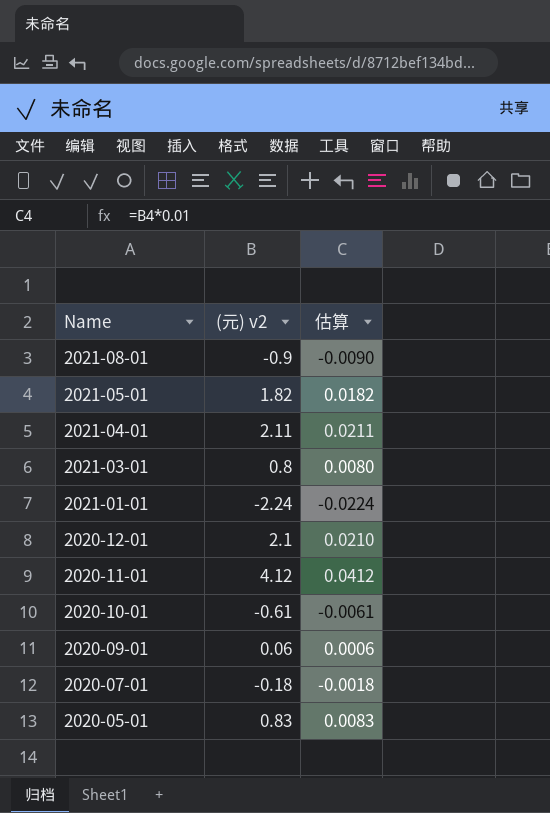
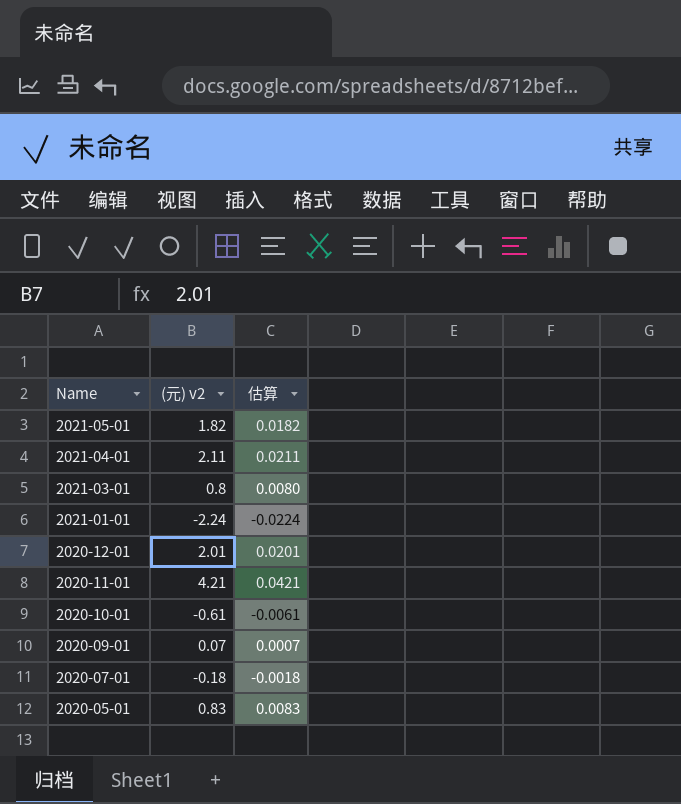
row 2021-08-01: -0.9 | -0.0090 -> none
2020-12-01 | (元) v2: 2.1 -> 2.01
2020-12-01 | 估算: 0.0210 -> 0.0201
2020-11-01 | (元) v2: 4.12 -> 4.21
2020-11-01 | 估算: 0.0412 -> 0.0421
2020-09-01 | (元) v2: 0.06 -> 0.07
2020-09-01 | 估算: 0.0006 -> 0.0007

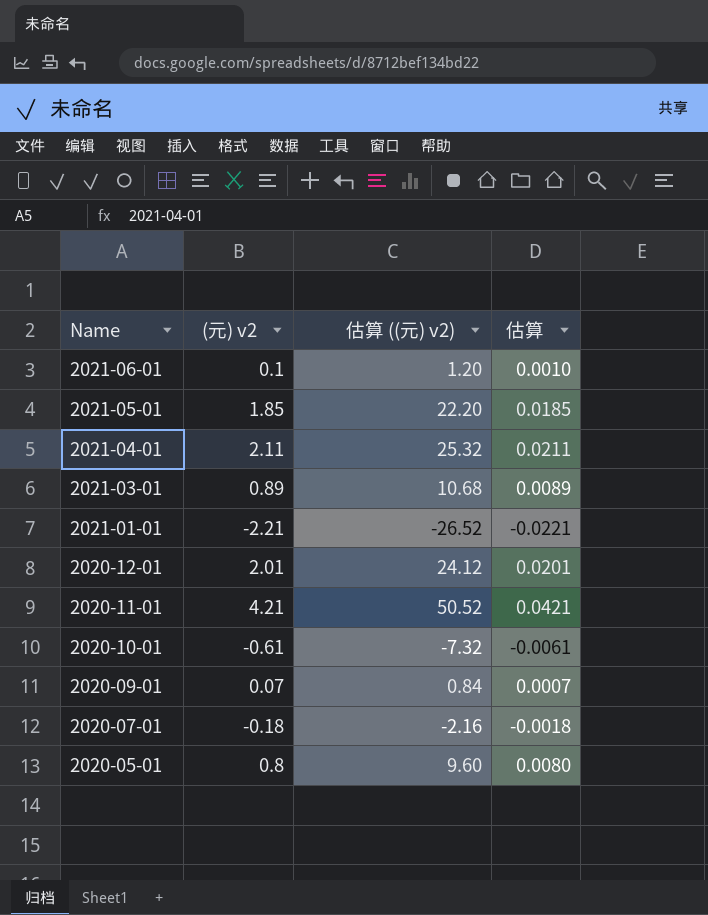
column 估算 ((元) v2) | formula: none -> [(元) v2] * 12
row 2021-06-01: none -> 0.1 | 1.20 | 0.0010
2021-05-01 | (元) v2: 1.82 -> 1.85
2021-05-01 | 估算: 0.0182 -> 0.0185
2021-03-01 | (元) v2: 0.8 -> 0.89
2021-03-01 | 估算: 0.0080 -> 0.0089
2021-01-01 | (元) v2: -2.24 -> -2.21
2021-01-01 | 估算: -0.0224 -> -0.0221
2020-05-01 | (元) v2: 0.83 -> 0.8
2020-05-01 | 估算: 0.0083 -> 0.0080

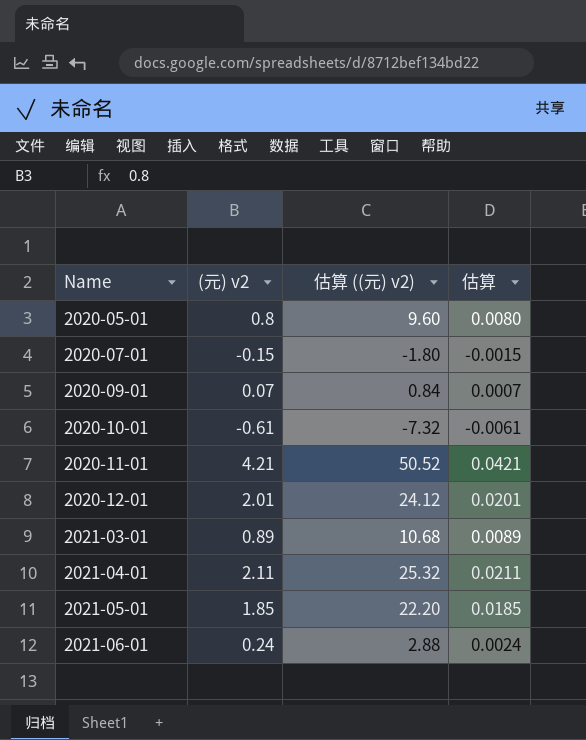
row order: Name descending -> Name ascending
row 2021-01-01: -2.21 | -26.52 | -0.0221 -> none
2020-07-01 | (元) v2: -0.18 -> -0.15
2020-07-01 | 估算 ((元) v2): -2.16 -> -1.80
2020-07-01 | 估算: -0.0018 -> -0.0015
2021-06-01 | (元) v2: 0.1 -> 0.24
2021-06-01 | 估算 ((元) v2): 1.20 -> 2.88
2021-06-01 | 估算: 0.0010 -> 0.0024

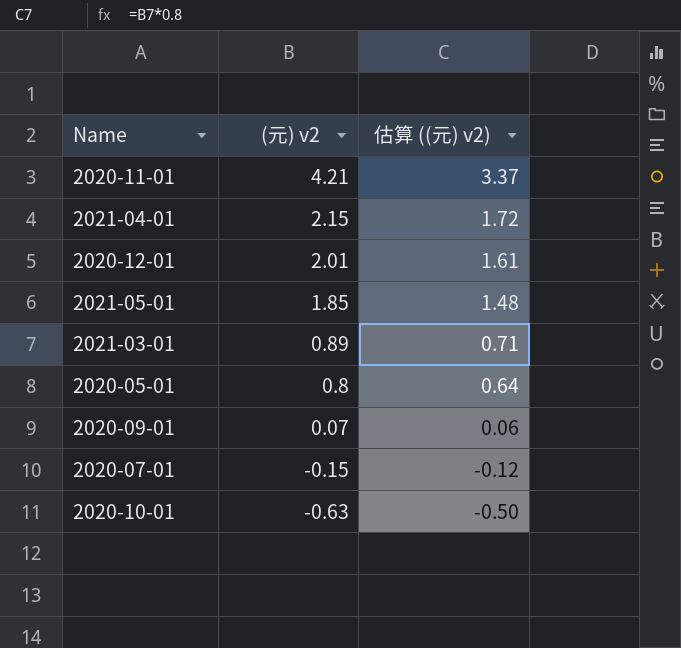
row order: Name ascending -> (元) v2 descending
column 估算 | formula: [(元) v2] * 0.01 -> none
column 估算 ((元) v2) | formula: [(元) v2] * 12 -> [(元) v2] * 0.8
row 2021-06-01: 0.24 | 2.88 | 0.0024 -> none
2021-04-01 | (元) v2: 2.11 -> 2.15
2020-10-01 | (元) v2: -0.61 -> -0.63

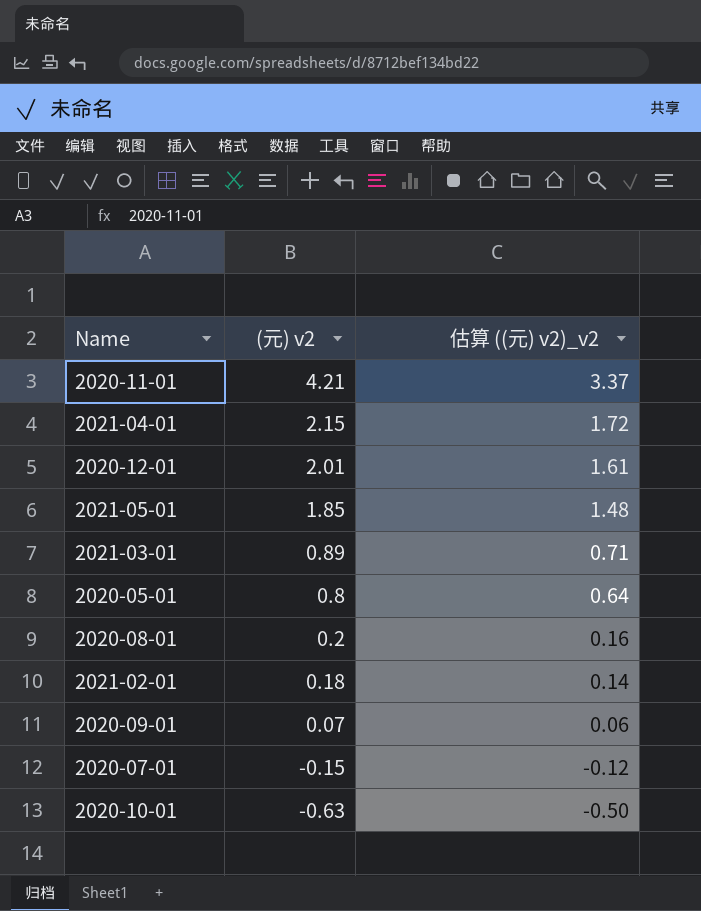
column name: 估算 ((元) v2) -> 估算 ((元) v2)_v2
row 2020-08-01: none -> 0.2 | 0.16
row 2021-02-01: none -> 0.18 | 0.14

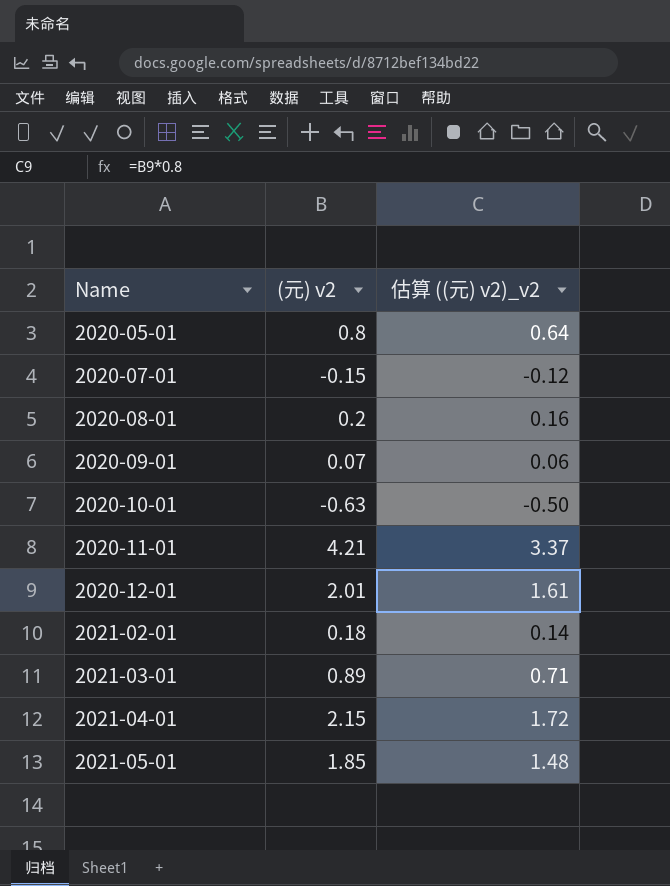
row order: (元) v2 descending -> Name ascending

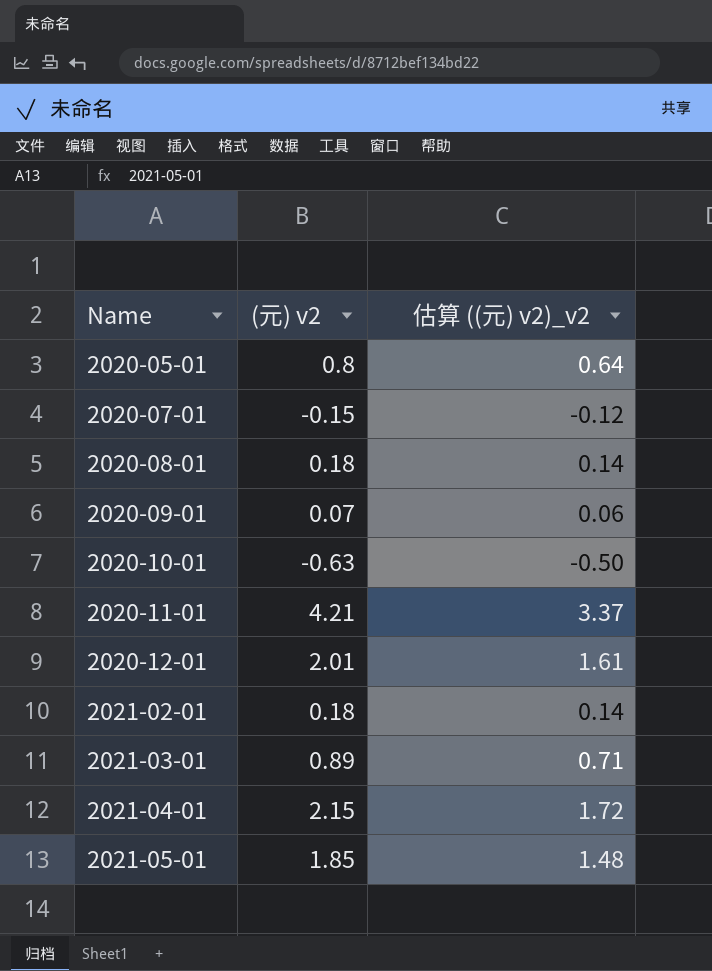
2020-08-01 | (元) v2: 0.2 -> 0.18
2020-08-01 | 估算 ((元) v2)_v2: 0.16 -> 0.14

